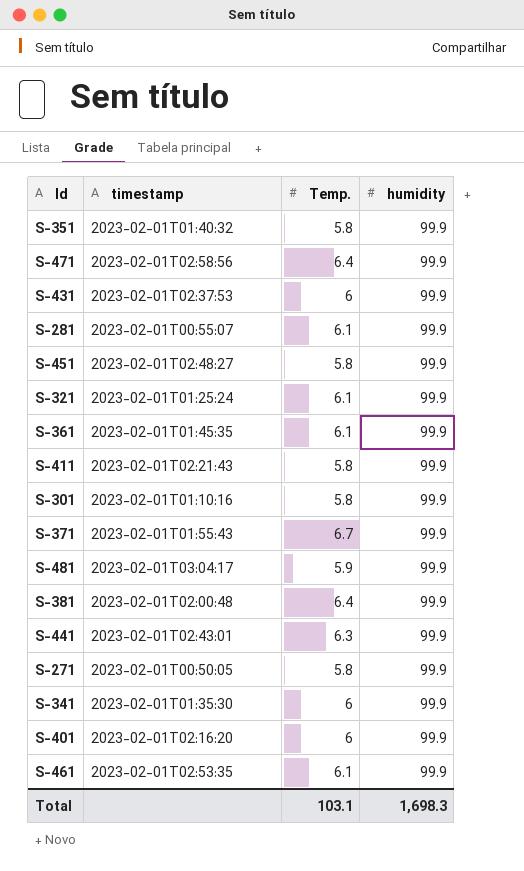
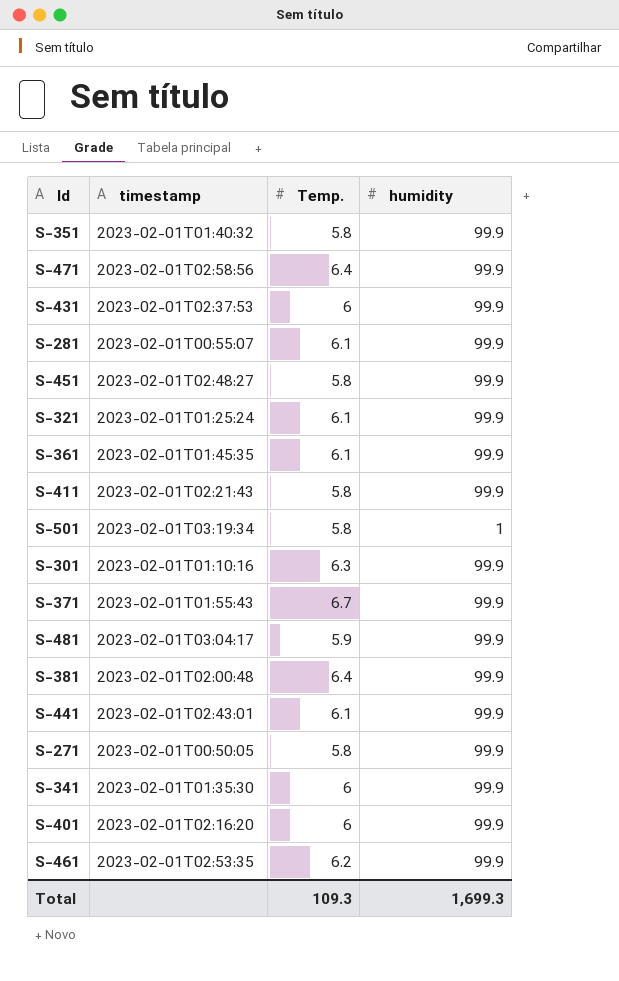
row S-501: none -> 2023-02-01T03:19:34 | 5.8 | 1
S-301 | Temp.: 5.8 -> 6.3
S-441 | Temp.: 6.3 -> 6.1
S-461 | Temp.: 6.1 -> 6.2
Total | Temp.: 103.1 -> 109.3
Total | humidity: 1,698.3 -> 1,699.3

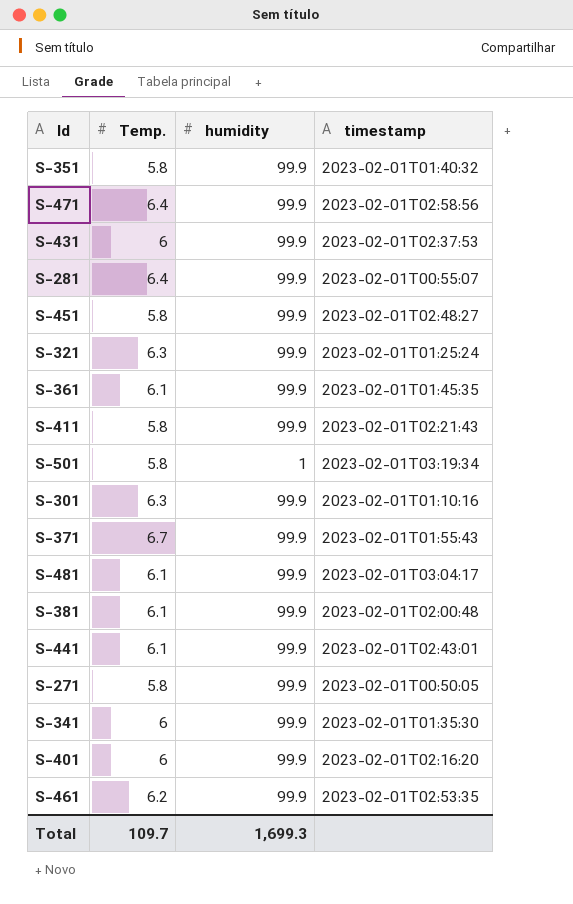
column timestamp | position: 2 -> 4
S-281 | Temp.: 6.1 -> 6.4
S-321 | Temp.: 6.1 -> 6.3
S-481 | Temp.: 5.9 -> 6.1
S-381 | Temp.: 6.4 -> 6.1
Total | Temp.: 109.3 -> 109.7

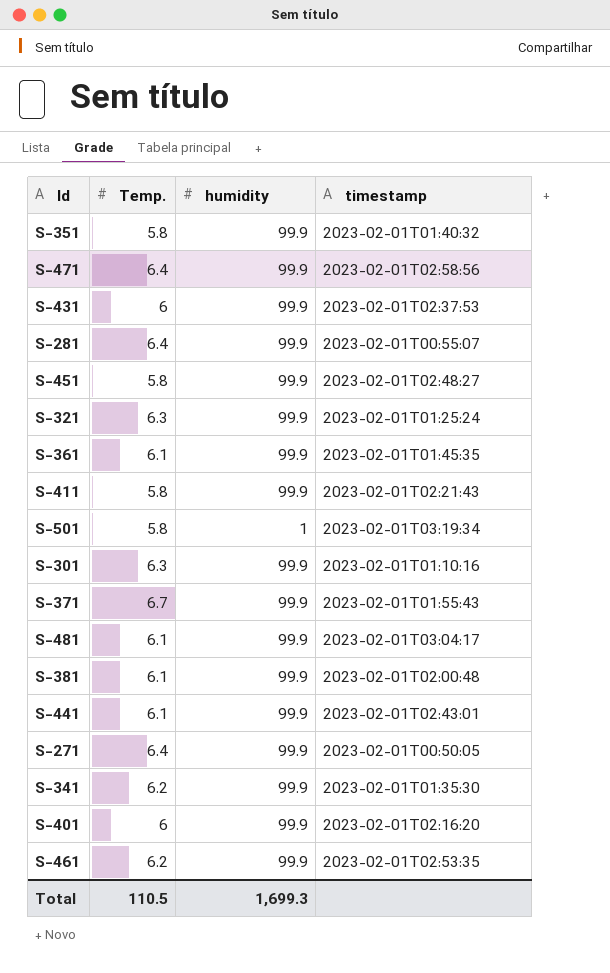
S-271 | Temp.: 5.8 -> 6.4
S-341 | Temp.: 6 -> 6.2
Total | Temp.: 109.7 -> 110.5

